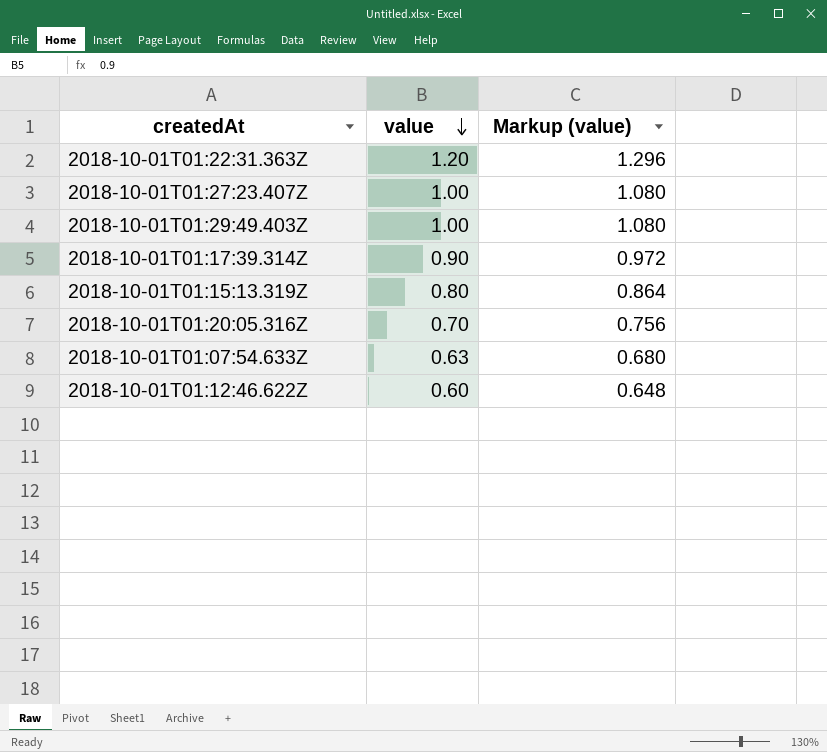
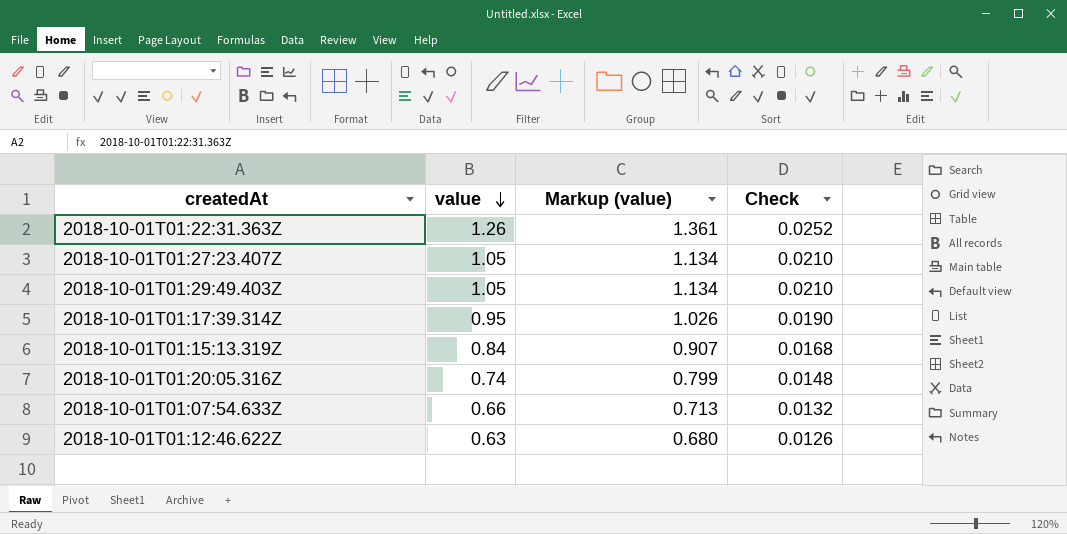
column Check | formula: none -> [value] * 0.02
2018-10-01T01:22:31.363Z | value: 1.20 -> 1.26
2018-10-01T01:22:31.363Z | Markup (value): 1.296 -> 1.361
2018-10-01T01:27:23.407Z | value: 1.00 -> 1.05
2018-10-01T01:27:23.407Z | Markup (value): 1.080 -> 1.134
2018-10-01T01:29:49.403Z | value: 1.00 -> 1.05
2018-10-01T01:29:49.403Z | Markup (value): 1.080 -> 1.134
2018-10-01T01:17:39.314Z | value: 0.90 -> 0.95
2018-10-01T01:17:39.314Z | Markup (value): 0.972 -> 1.026
2018-10-01T01:15:13.319Z | value: 0.80 -> 0.84
2018-10-01T01:15:13.319Z | Markup (value): 0.864 -> 0.907
2018-10-01T01:20:05.316Z | value: 0.70 -> 0.74
2018-10-01T01:20:05.316Z | Markup (value): 0.756 -> 0.799
2018-10-01T01:07:54.633Z | value: 0.63 -> 0.66
2018-10-01T01:07:54.633Z | Markup (value): 0.680 -> 0.713
2018-10-01T01:12:46.622Z | value: 0.60 -> 0.63
2018-10-01T01:12:46.622Z | Markup (value): 0.648 -> 0.680

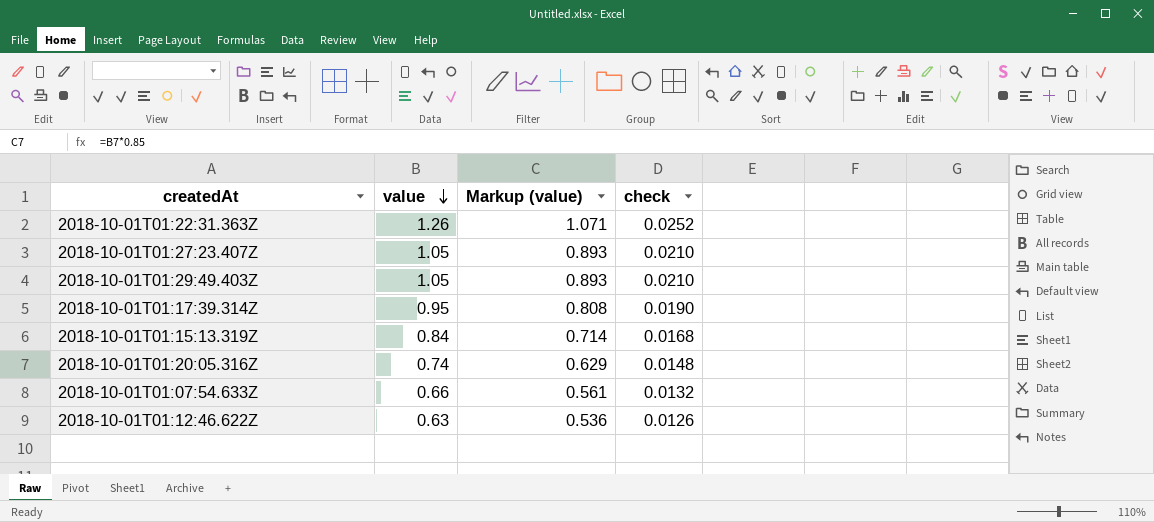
column Markup (value) | formula: [value] * 1.08 -> [value] * 0.85
column name: Check -> check

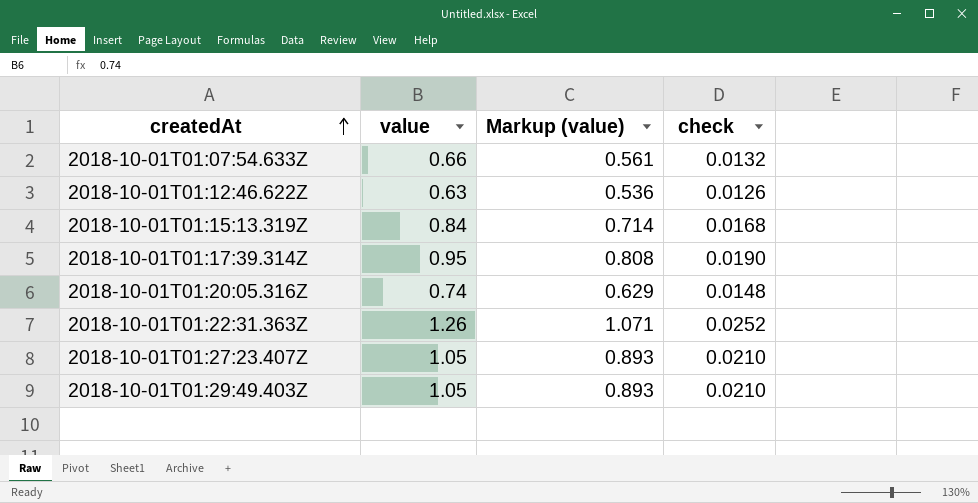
row order: value descending -> createdAt ascending

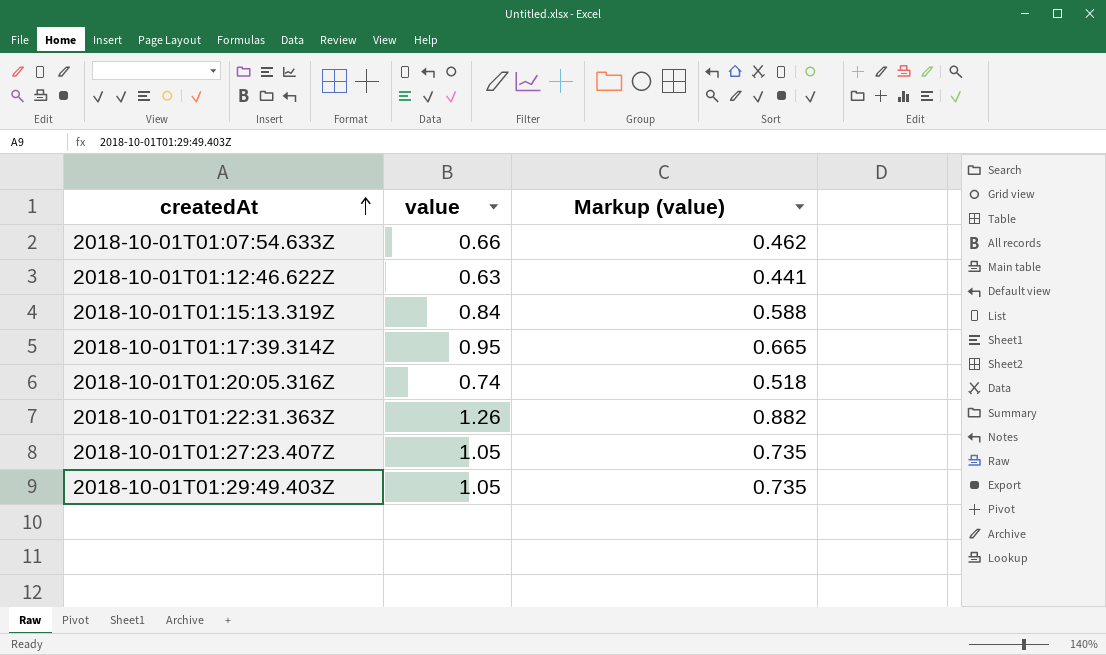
column check | formula: [value] * 0.02 -> none
column Markup (value) | formula: [value] * 0.85 -> [value] * 0.7

